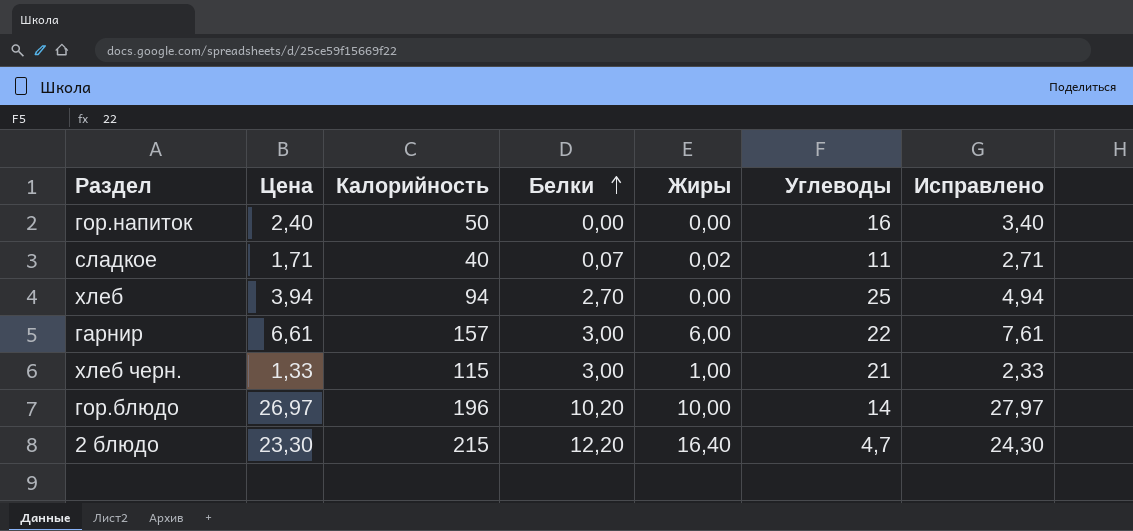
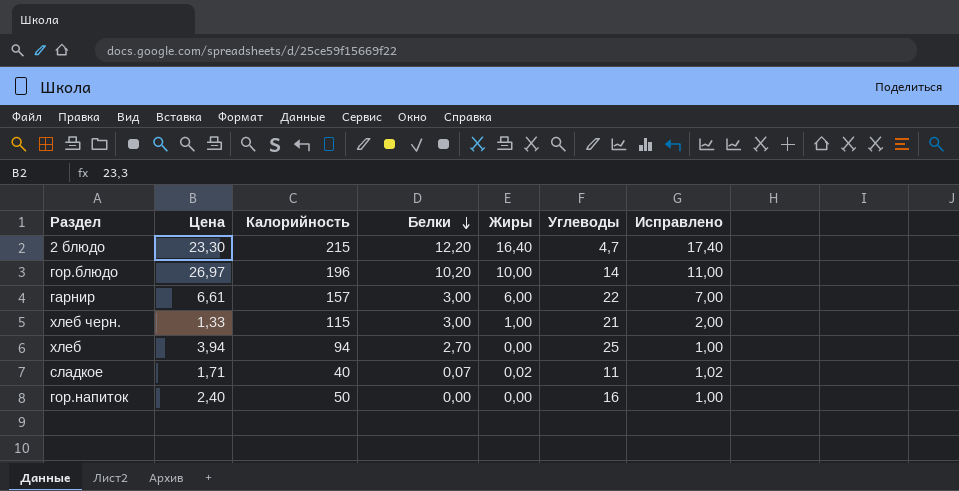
row order: Белки ascending -> Белки descending
column Исправлено | formula: [Цена] + 1 -> [Жиры] + 1

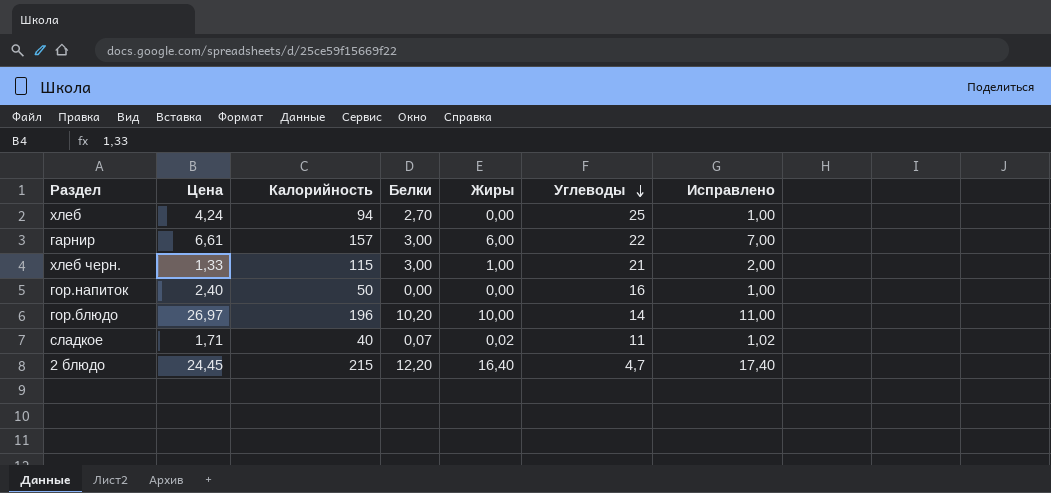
row order: Белки descending -> Углеводы descending
хлеб | Цена: 3,94 -> 4,24
2 блюдо | Цена: 23,30 -> 24,45

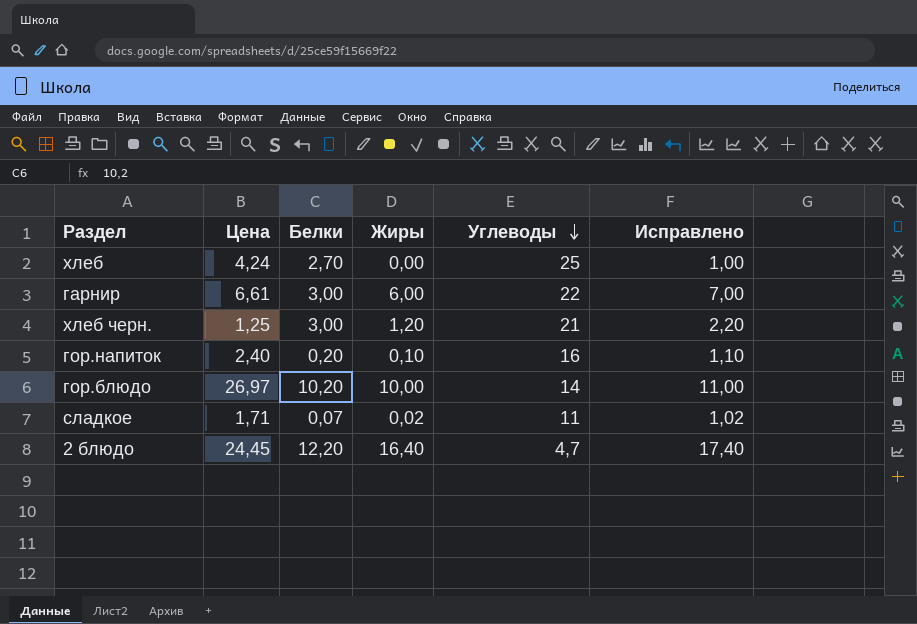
column Калорийность | position: 3 -> none
хлеб черн. | Цена: 1,33 -> 1,25
хлеб черн. | Жиры: 1,00 -> 1,20
хлеб черн. | Исправлено: 2,00 -> 2,20
гор.напиток | Белки: 0,00 -> 0,20
гор.напиток | Жиры: 0,00 -> 0,10
гор.напиток | Исправлено: 1,00 -> 1,10

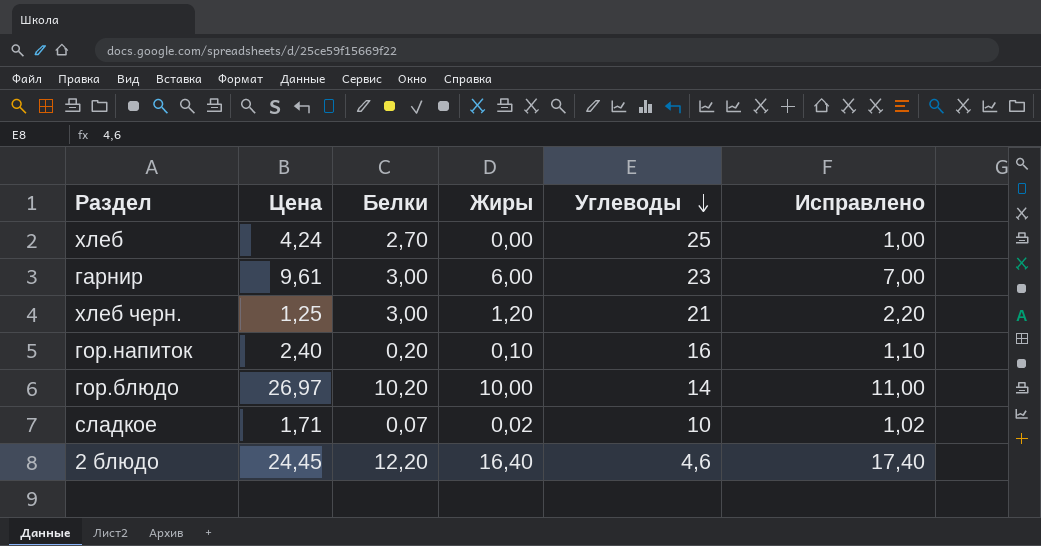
гарнир | Цена: 6,61 -> 9,61
гарнир | Углеводы: 22 -> 23
сладкое | Углеводы: 11 -> 10
2 блюдо | Углеводы: 4,7 -> 4,6

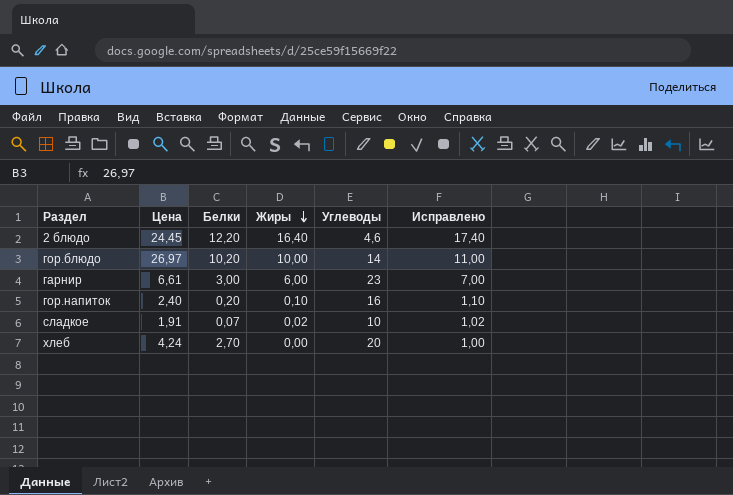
row order: Углеводы descending -> Жиры descending
row хлеб черн.: 1,25 | 3,00 | 1,20 | 21 | 2,20 -> none
гарнир | Цена: 9,61 -> 6,61
сладкое | Цена: 1,71 -> 1,91
хлеб | Углеводы: 25 -> 20

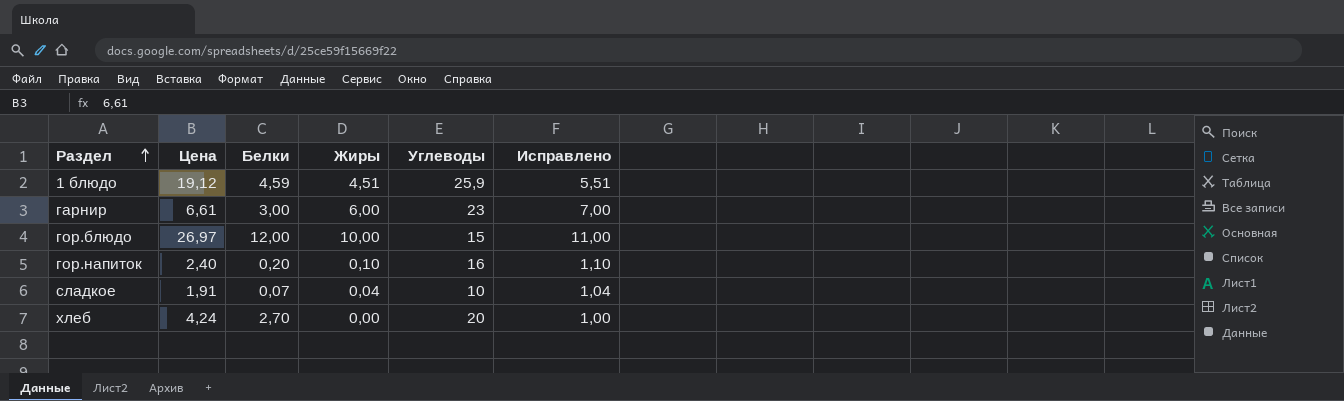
row order: Жиры descending -> Раздел ascending
row 2 блюдо: 24,45 | 12,20 | 16,40 | 4,6 | 17,40 -> none
row 1 блюдо: none -> 19,12 | 4,59 | 4,51 | 25,9 | 5,51
гор.блюдо | Белки: 10,20 -> 12,00
гор.блюдо | Углеводы: 14 -> 15
сладкое | Жиры: 0,02 -> 0,04
сладкое | Исправлено: 1,02 -> 1,04

